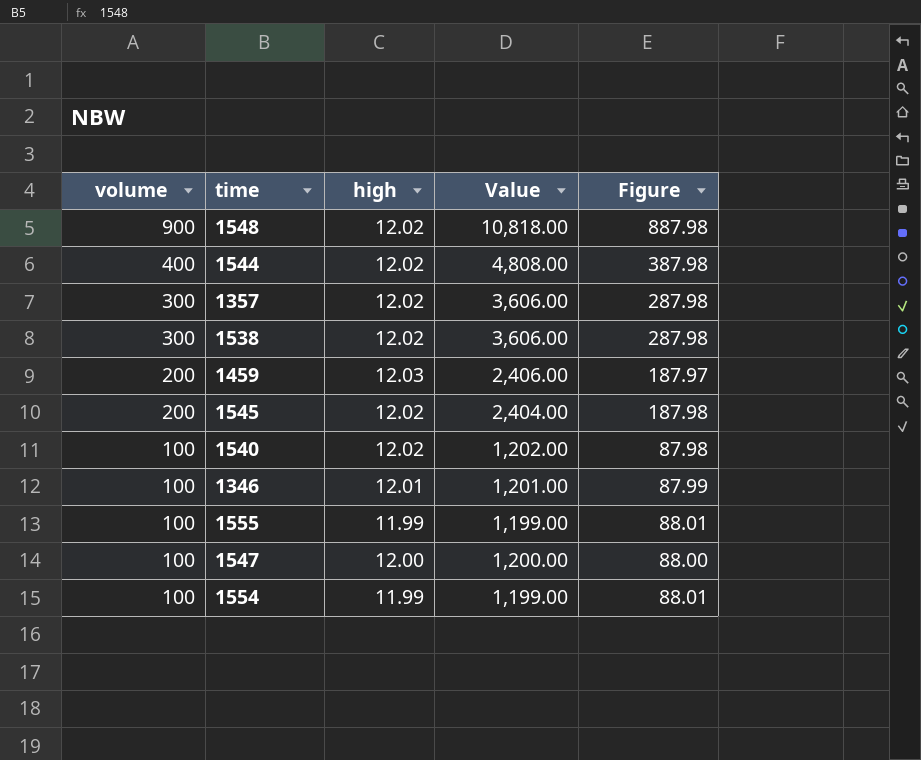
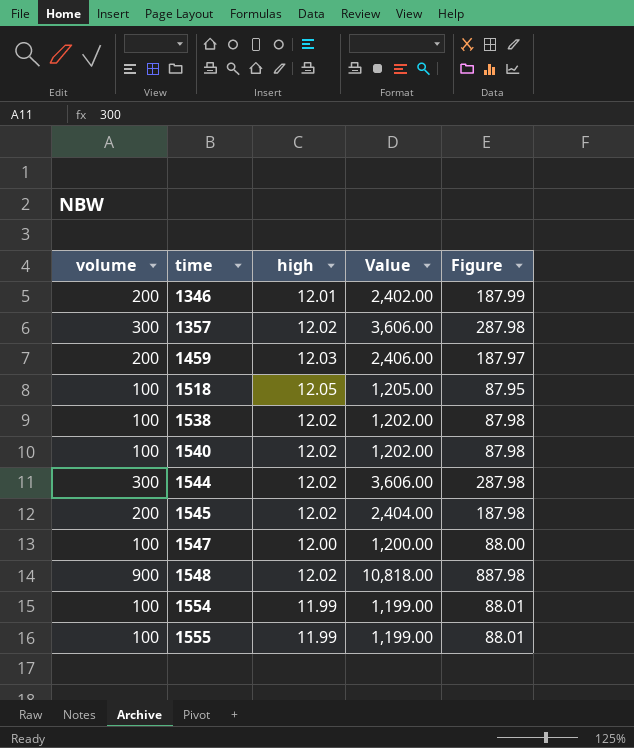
row order: volume descending -> time ascending
1346 | volume: 100 -> 200
1346 | Value: 1,201.00 -> 2,402.00
1346 | Figure: 87.99 -> 187.99
row 1518: none -> 100 | 12.05 | 1,205.00 | 87.95
1538 | volume: 300 -> 100
1538 | Value: 3,606.00 -> 1,202.00
1538 | Figure: 287.98 -> 87.98
1544 | volume: 400 -> 300
1544 | Value: 4,808.00 -> 3,606.00
1544 | Figure: 387.98 -> 287.98

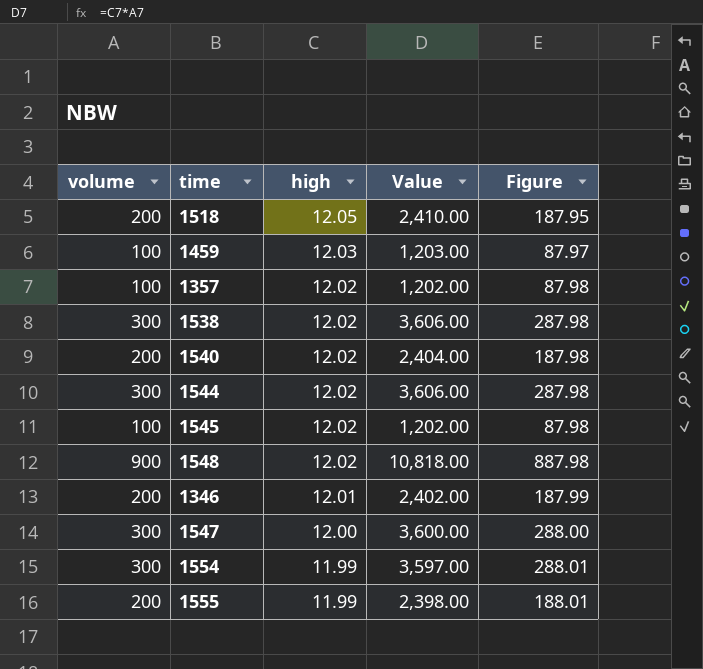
row order: time ascending -> high descending
1518 | volume: 100 -> 200
1518 | Value: 1,205.00 -> 2,410.00
1518 | Figure: 87.95 -> 187.95
1459 | volume: 200 -> 100
1459 | Value: 2,406.00 -> 1,203.00
1459 | Figure: 187.97 -> 87.97
1357 | volume: 300 -> 100
1357 | Value: 3,606.00 -> 1,202.00
1357 | Figure: 287.98 -> 87.98
1538 | volume: 100 -> 300
1538 | Value: 1,202.00 -> 3,606.00
1538 | Figure: 87.98 -> 287.98
1540 | volume: 100 -> 200
1540 | Value: 1,202.00 -> 2,404.00
1540 | Figure: 87.98 -> 187.98
1545 | volume: 200 -> 100
1545 | Value: 2,404.00 -> 1,202.00
1545 | Figure: 187.98 -> 87.98
1547 | volume: 100 -> 300
1547 | Value: 1,200.00 -> 3,600.00
1547 | Figure: 88.00 -> 288.00
1554 | volume: 100 -> 300
1554 | Value: 1,199.00 -> 3,597.00
1554 | Figure: 88.01 -> 288.01
1555 | volume: 100 -> 200
1555 | Value: 1,199.00 -> 2,398.00
1555 | Figure: 88.01 -> 188.01

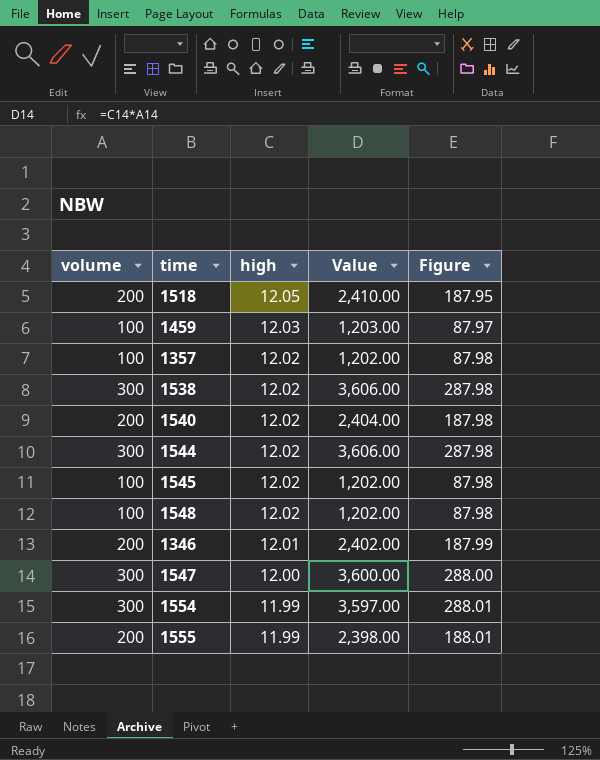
1548 | volume: 900 -> 100
1548 | Value: 10,818.00 -> 1,202.00
1548 | Figure: 887.98 -> 87.98

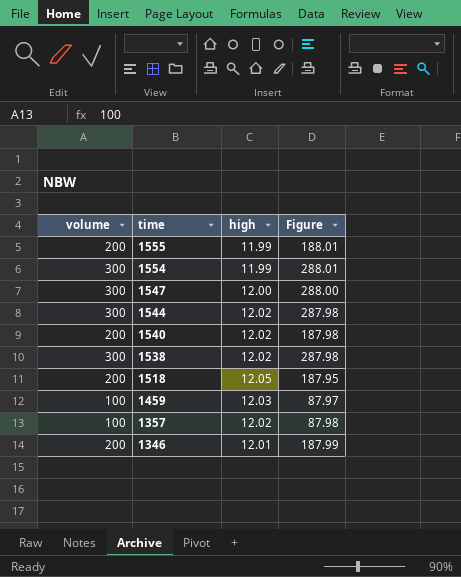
row order: high descending -> time descending
column Value | formula: [volume] * [high] -> none
row 1545: 100 | 12.02 | 1,202.00 | 87.98 -> none
row 1548: 100 | 12.02 | 1,202.00 | 87.98 -> none

